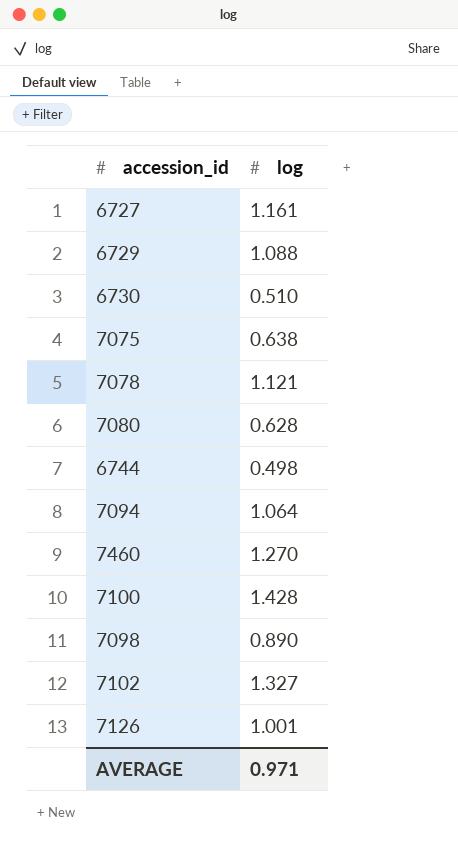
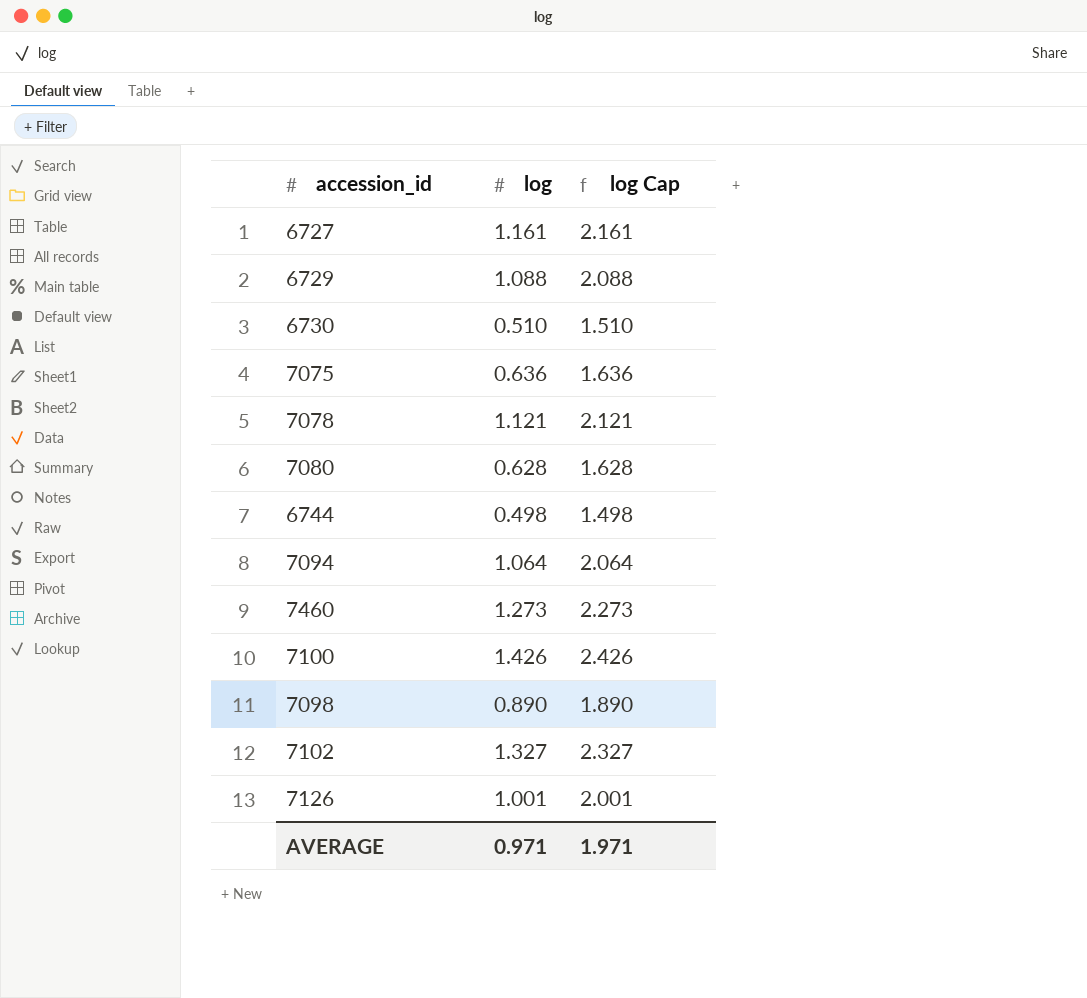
column log Cap | formula: none -> [log] + 1
7075 | log: 0.638 -> 0.636
7460 | log: 1.270 -> 1.273
7100 | log: 1.428 -> 1.426

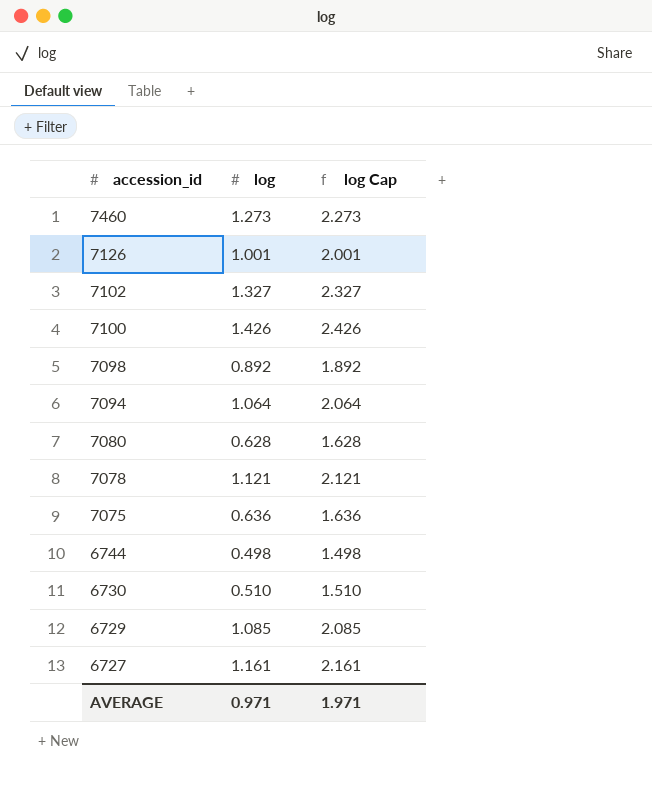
row order: none -> accession_id descending
7098 | log: 0.890 -> 0.892
7098 | log Cap: 1.890 -> 1.892
6729 | log: 1.088 -> 1.085
6729 | log Cap: 2.088 -> 2.085

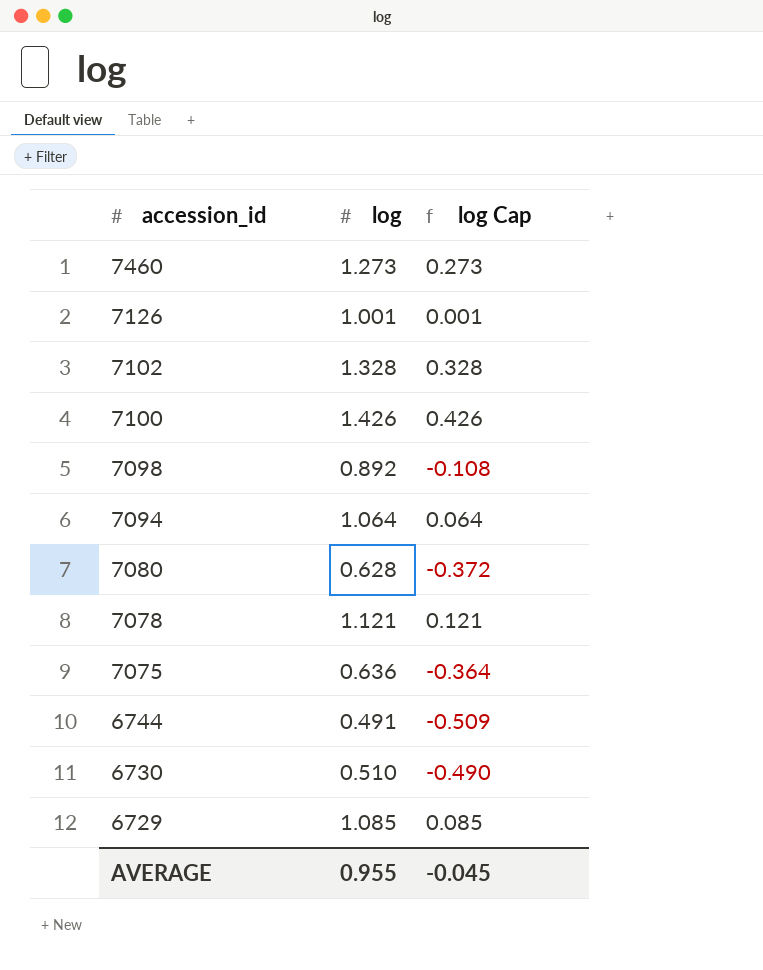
column log Cap | formula: [log] + 1 -> [log] - 1
row 6727: 1.161 | 2.161 -> none
7102 | log: 1.327 -> 1.328
6744 | log: 0.498 -> 0.491
AVERAGE | log: 0.971 -> 0.955
AVERAGE | log Cap: 1.971 -> -0.045

